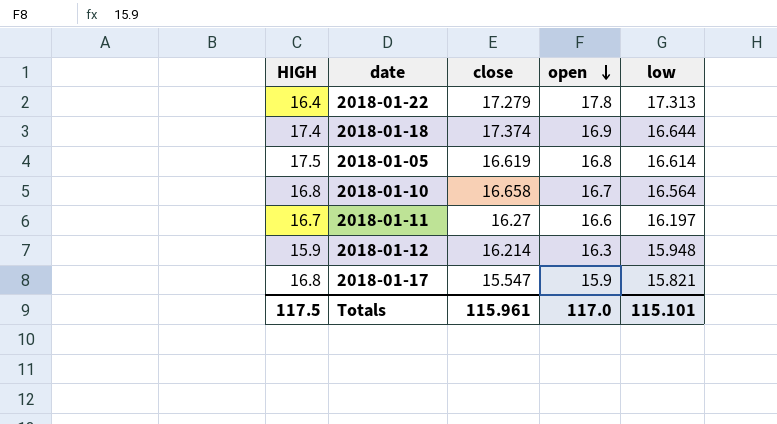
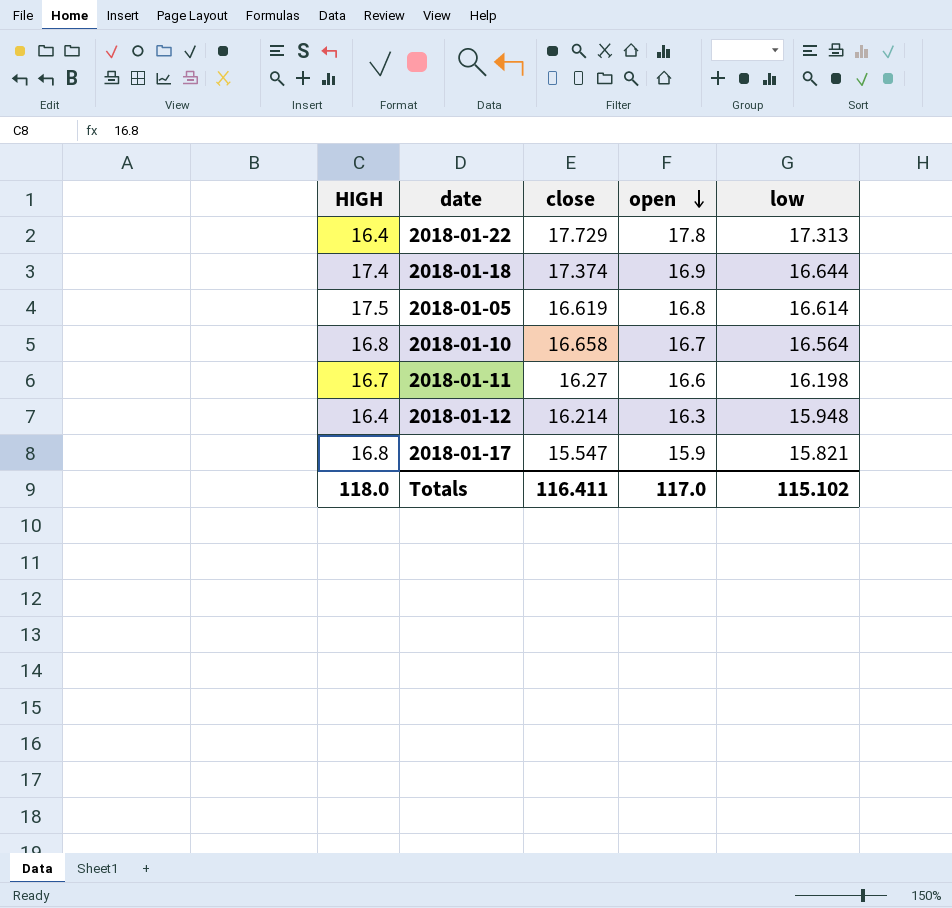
2018-01-22 | close: 17.279 -> 17.729
2018-01-11 | low: 16.197 -> 16.198
2018-01-12 | HIGH: 15.9 -> 16.4
Totals | HIGH: 117.5 -> 118.0
Totals | close: 115.961 -> 116.411
Totals | low: 115.101 -> 115.102

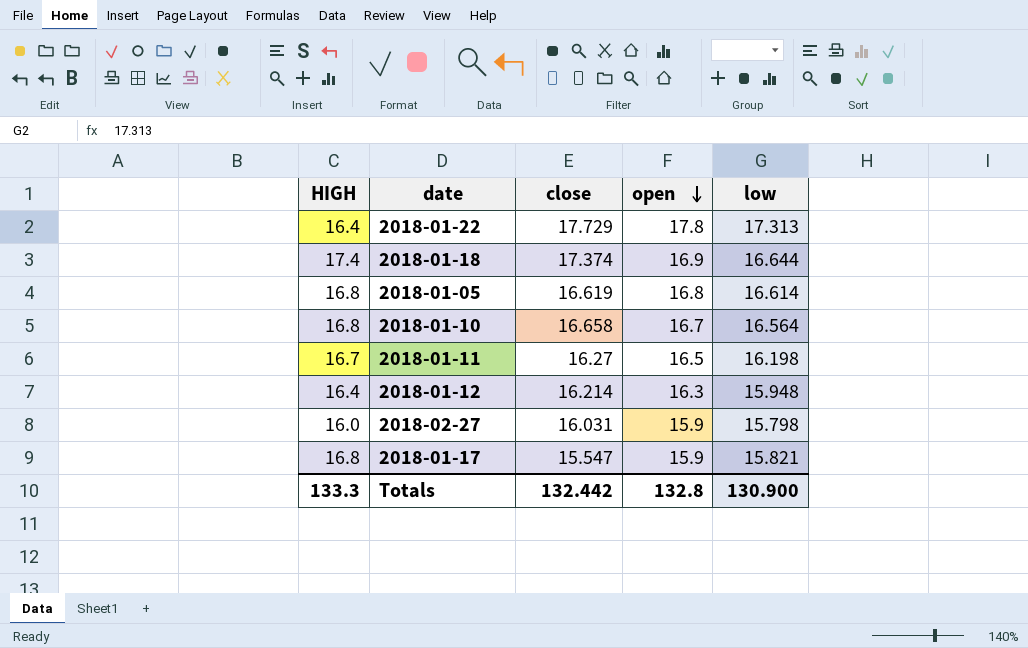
2018-01-05 | HIGH: 17.5 -> 16.8
2018-01-11 | open: 16.6 -> 16.5
row 2018-02-27: none -> 16.0 | 16.031 | 15.9 | 15.798
Totals | HIGH: 118.0 -> 133.3
Totals | close: 116.411 -> 132.442
Totals | open: 117.0 -> 132.8
Totals | low: 115.102 -> 130.900

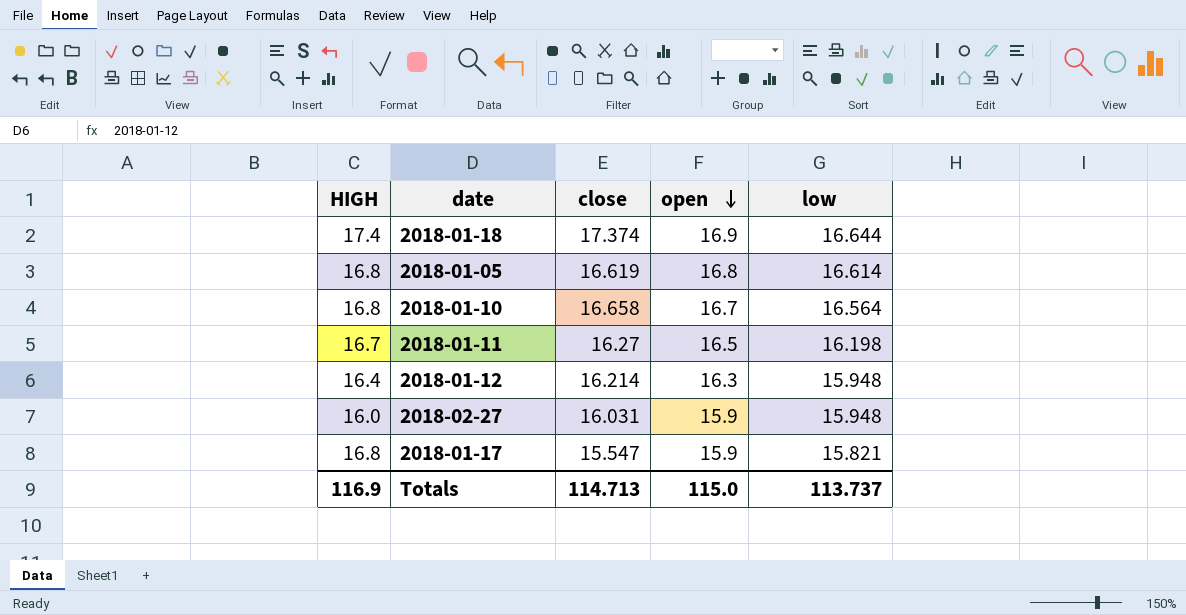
row 2018-01-22: 16.4 | 17.729 | 17.8 | 17.313 -> none
2018-02-27 | low: 15.798 -> 15.948
Totals | HIGH: 133.3 -> 116.9
Totals | close: 132.442 -> 114.713
Totals | open: 132.8 -> 115.0
Totals | low: 130.900 -> 113.737

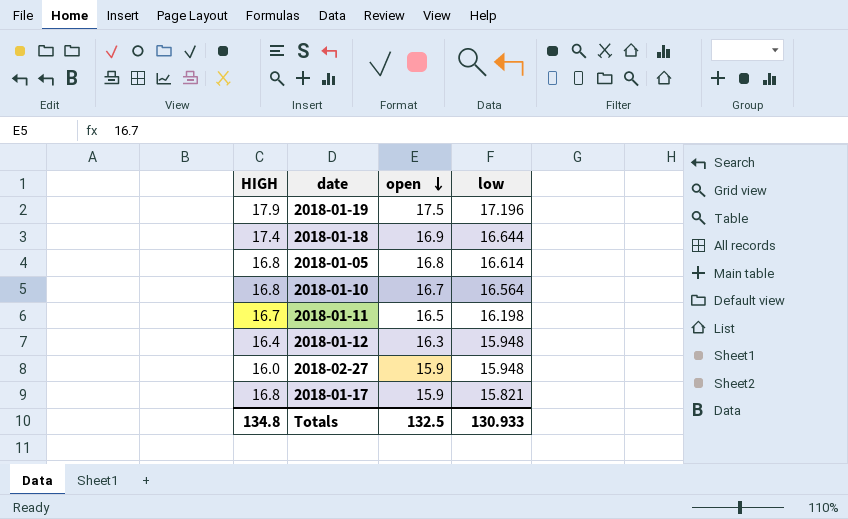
column close | position: 3 -> none
row 2018-01-19: none -> 17.9 | 17.5 | 17.196
Totals | HIGH: 116.9 -> 134.8
Totals | open: 115.0 -> 132.5
Totals | low: 113.737 -> 130.933

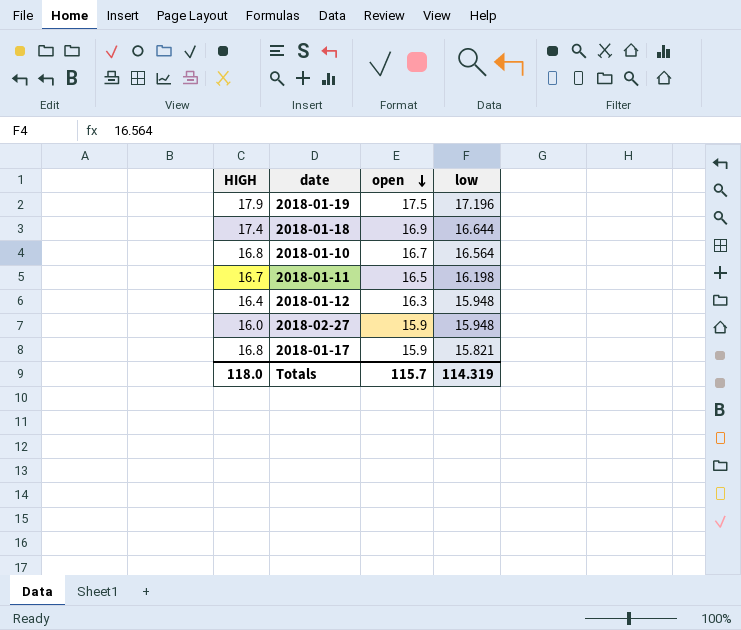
row 2018-01-05: 16.8 | 16.8 | 16.614 -> none
Totals | HIGH: 134.8 -> 118.0
Totals | open: 132.5 -> 115.7
Totals | low: 130.933 -> 114.319

